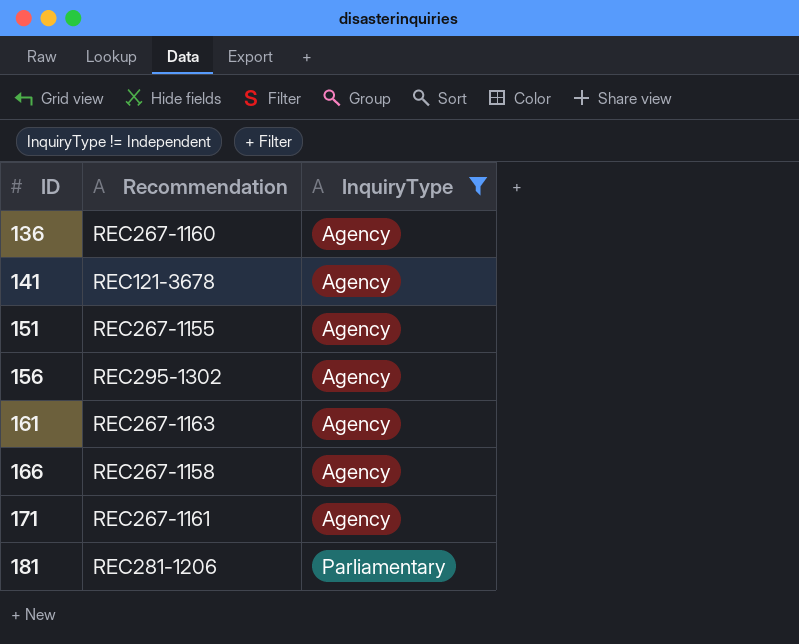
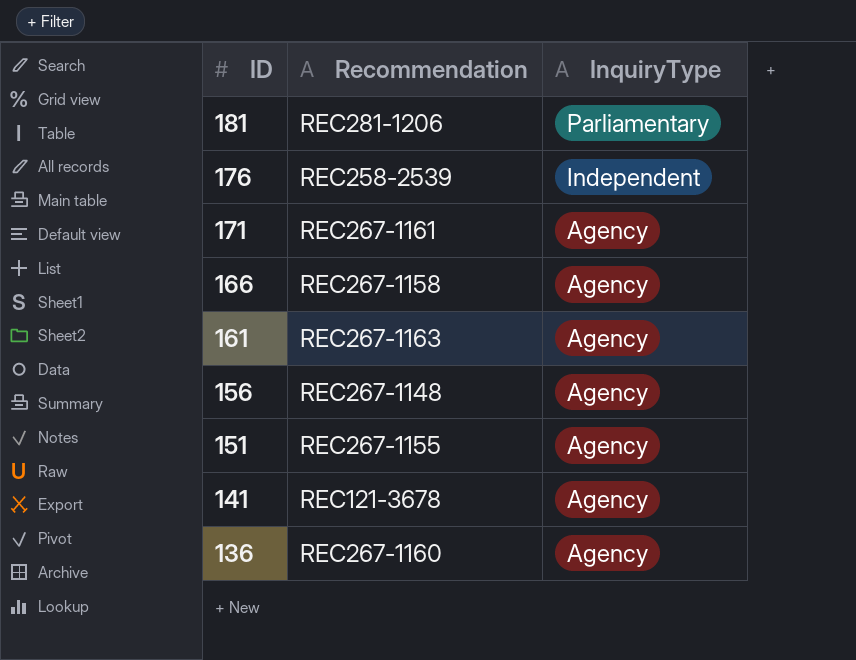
filter: InquiryType != Independent -> none
row order: ID ascending -> ID descending
156 | Recommendation: REC295-1302 -> REC267-1148

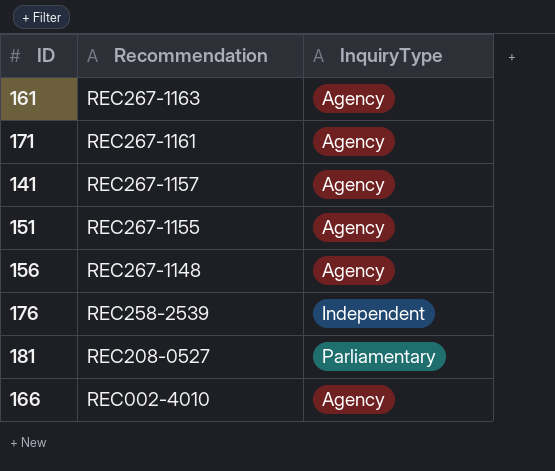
row order: ID descending -> Recommendation descending
row 136: REC267-1160 | Agency -> none
141 | Recommendation: REC121-3678 -> REC267-1157
181 | Recommendation: REC281-1206 -> REC208-0527
166 | Recommendation: REC267-1158 -> REC002-4010

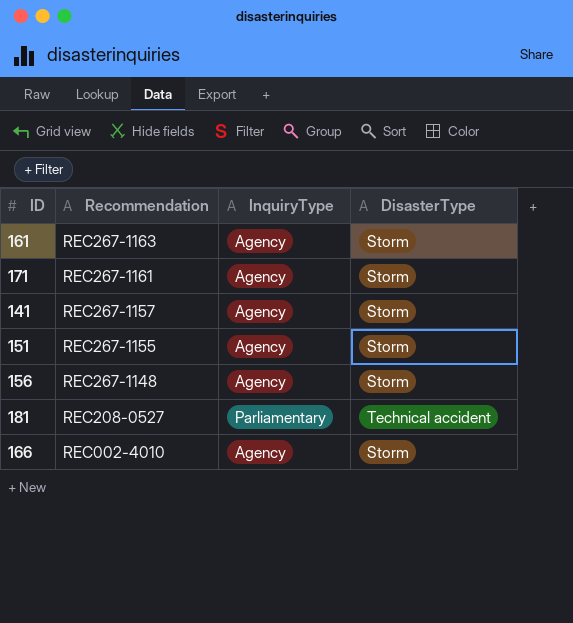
column DisasterType | position: none -> 4
row 176: REC258-2539 | Independent -> none

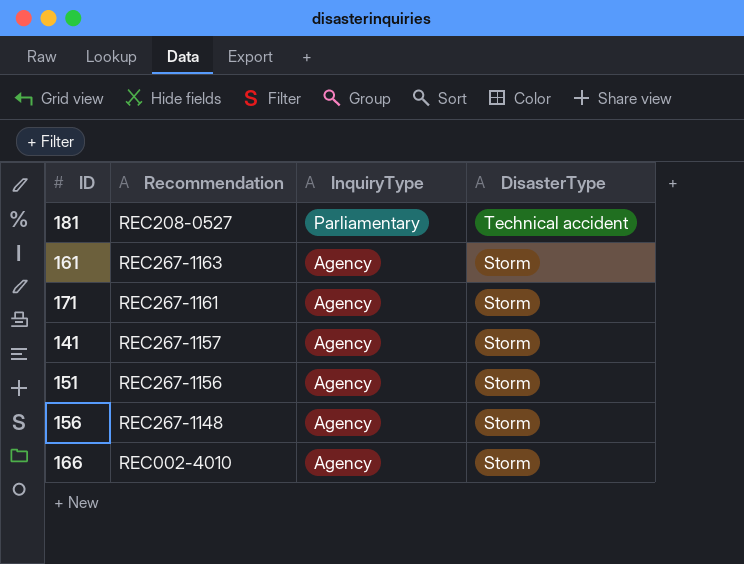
row order: Recommendation descending -> InquiryType descending
151 | Recommendation: REC267-1155 -> REC267-1156

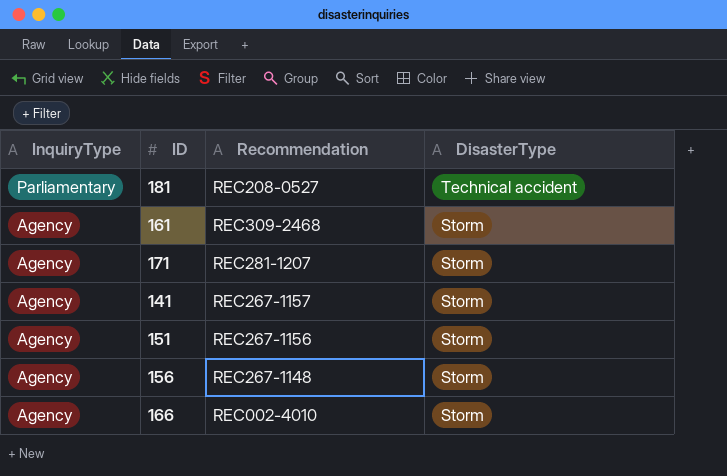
column InquiryType | position: 3 -> 1
161 | Recommendation: REC267-1163 -> REC309-2468
171 | Recommendation: REC267-1161 -> REC281-1207

